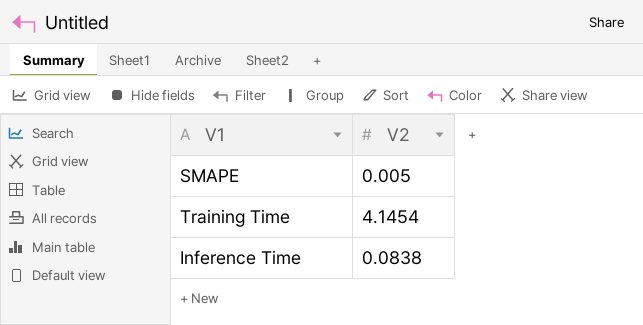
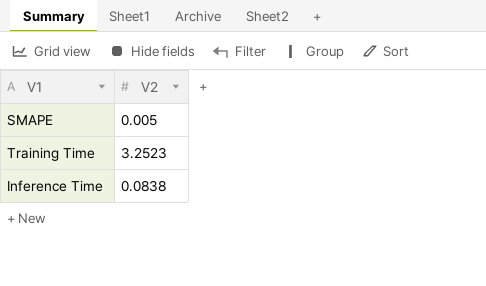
Training Time | V2: 4.1454 -> 3.2523

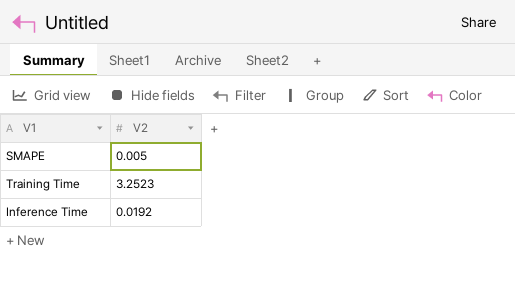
Inference Time | V2: 0.0838 -> 0.0192

